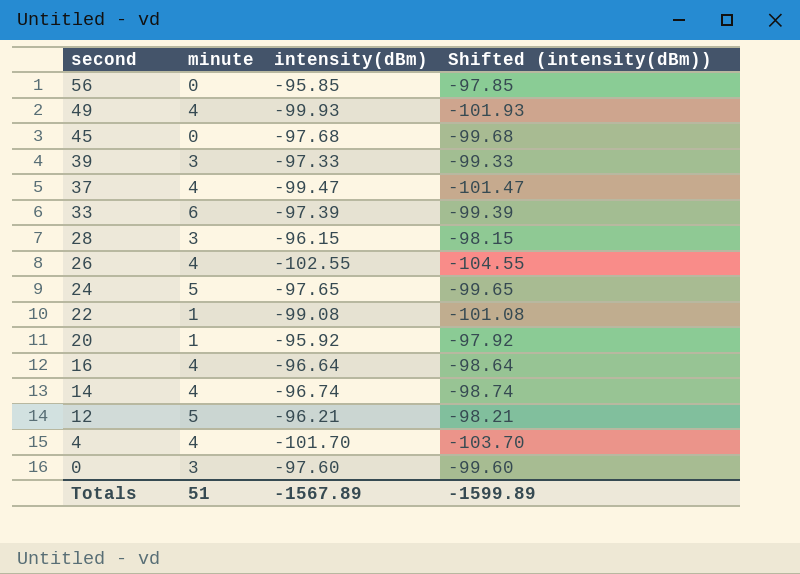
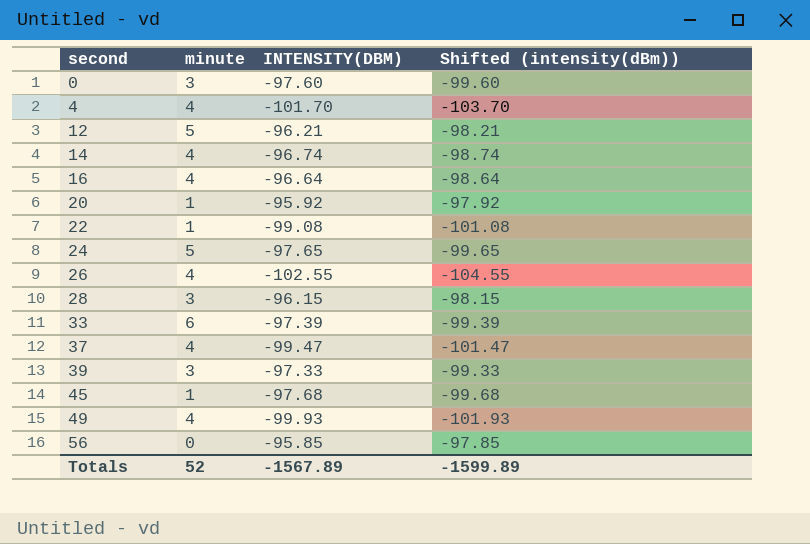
row order: second descending -> second ascending
column name: intensity(dBm) -> INTENSITY(DBM)
45 | minute: 0 -> 1
Totals | minute: 51 -> 52

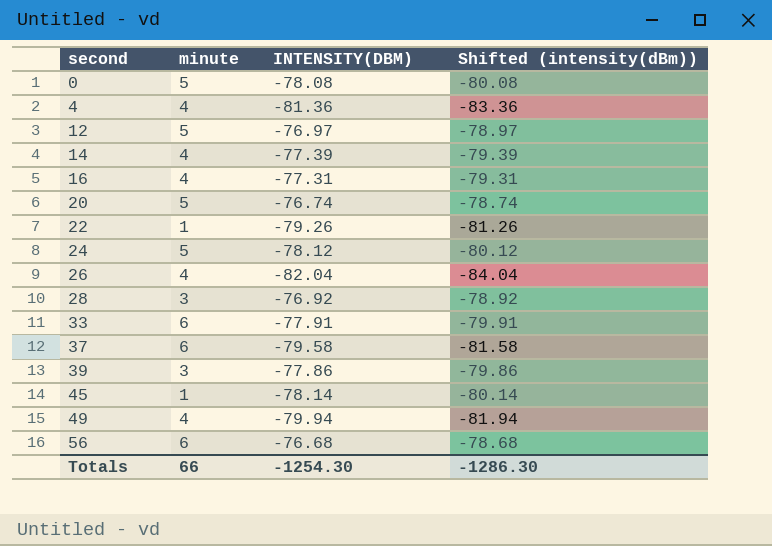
0 | minute: 3 -> 5
0 | INTENSITY(DBM): -97.60 -> -78.08
0 | Shifted (intensity(dBm)): -99.60 -> -80.08
4 | INTENSITY(DBM): -101.70 -> -81.36
4 | Shifted (intensity(dBm)): -103.70 -> -83.36
12 | INTENSITY(DBM): -96.21 -> -76.97
12 | Shifted (intensity(dBm)): -98.21 -> -78.97
14 | INTENSITY(DBM): -96.74 -> -77.39
14 | Shifted (intensity(dBm)): -98.74 -> -79.39
16 | INTENSITY(DBM): -96.64 -> -77.31
16 | Shifted (intensity(dBm)): -98.64 -> -79.31
20 | minute: 1 -> 5
20 | INTENSITY(DBM): -95.92 -> -76.74
20 | Shifted (intensity(dBm)): -97.92 -> -78.74
22 | INTENSITY(DBM): -99.08 -> -79.26
22 | Shifted (intensity(dBm)): -101.08 -> -81.26
24 | INTENSITY(DBM): -97.65 -> -78.12
24 | Shifted (intensity(dBm)): -99.65 -> -80.12
26 | INTENSITY(DBM): -102.55 -> -82.04
26 | Shifted (intensity(dBm)): -104.55 -> -84.04
28 | INTENSITY(DBM): -96.15 -> -76.92
28 | Shifted (intensity(dBm)): -98.15 -> -78.92
33 | INTENSITY(DBM): -97.39 -> -77.91
33 | Shifted (intensity(dBm)): -99.39 -> -79.91
37 | minute: 4 -> 6
37 | INTENSITY(DBM): -99.47 -> -79.58
37 | Shifted (intensity(dBm)): -101.47 -> -81.58
39 | INTENSITY(DBM): -97.33 -> -77.86
39 | Shifted (intensity(dBm)): -99.33 -> -79.86
45 | INTENSITY(DBM): -97.68 -> -78.14
45 | Shifted (intensity(dBm)): -99.68 -> -80.14
49 | INTENSITY(DBM): -99.93 -> -79.94
49 | Shifted (intensity(dBm)): -101.93 -> -81.94
56 | minute: 0 -> 6
56 | INTENSITY(DBM): -95.85 -> -76.68
56 | Shifted (intensity(dBm)): -97.85 -> -78.68
Totals | minute: 52 -> 66
Totals | INTENSITY(DBM): -1567.89 -> -1254.30
Totals | Shifted (intensity(dBm)): -1599.89 -> -1286.30

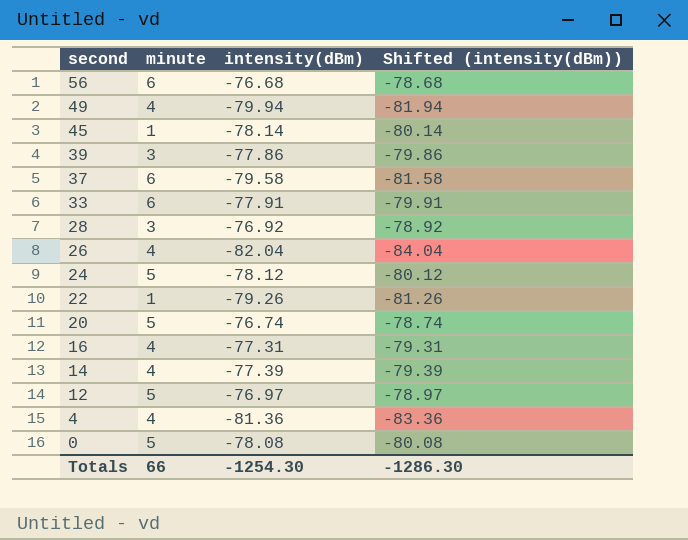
row order: second ascending -> second descending
column name: INTENSITY(DBM) -> intensity(dBm)

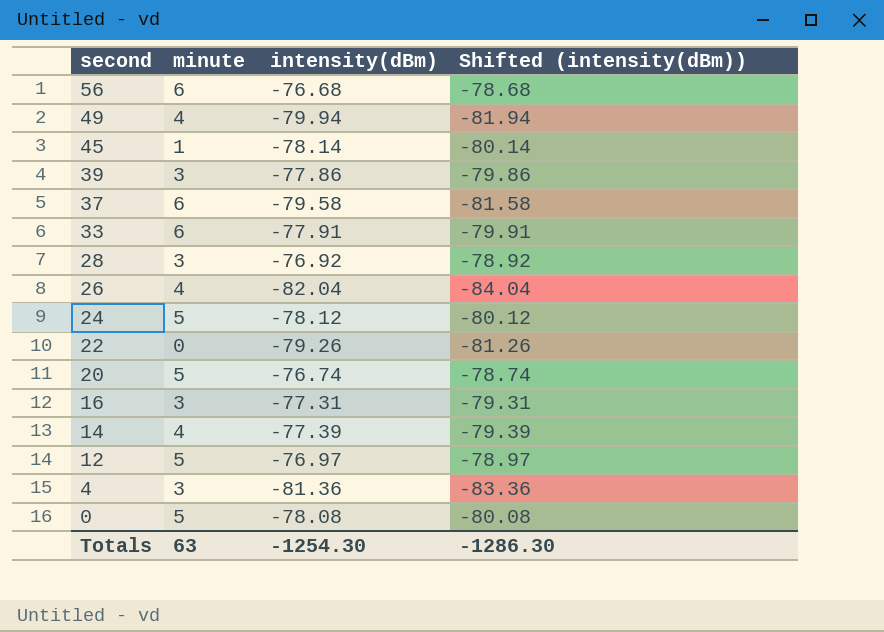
22 | minute: 1 -> 0
16 | minute: 4 -> 3
4 | minute: 4 -> 3
Totals | minute: 66 -> 63

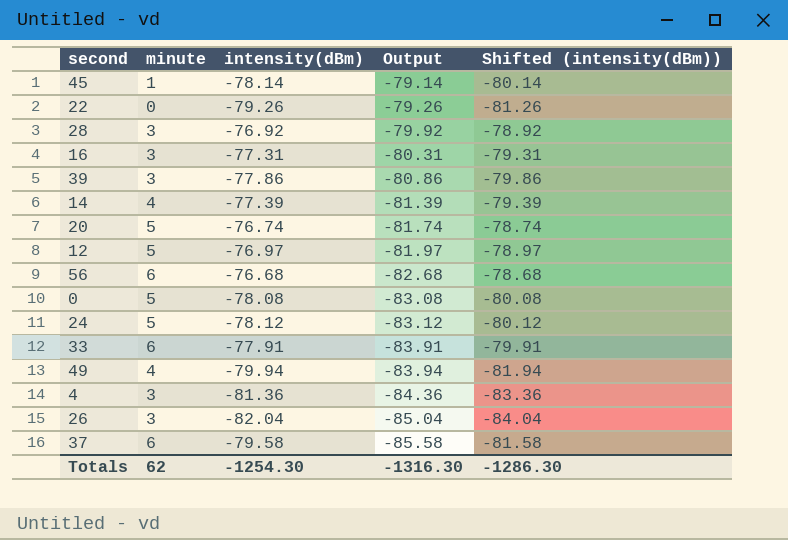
row order: second descending -> Output descending
column Output | formula: none -> [intensity(dBm)] - [minute]
26 | minute: 4 -> 3
Totals | minute: 63 -> 62

